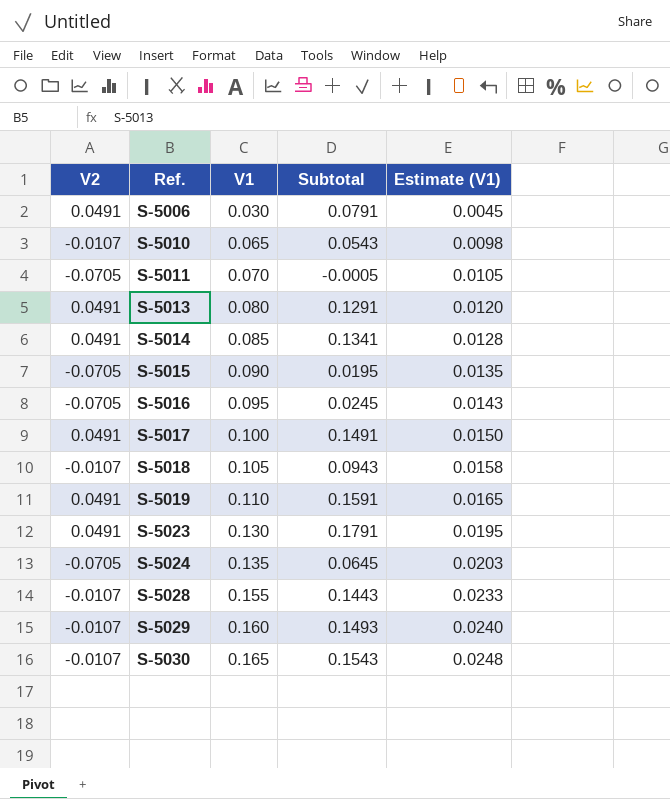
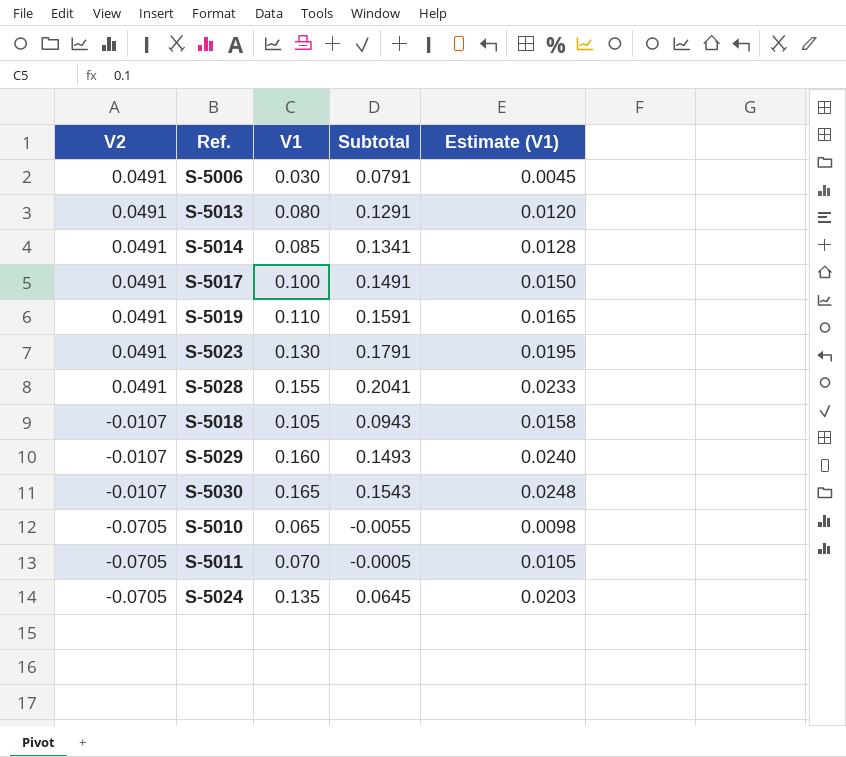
row order: Ref. ascending -> V2 descending
row S-5015: -0.0705 | 0.090 | 0.0195 | 0.0135 -> none
row S-5016: -0.0705 | 0.095 | 0.0245 | 0.0143 -> none
S-5028 | V2: -0.0107 -> 0.0491
S-5028 | Subtotal: 0.1443 -> 0.2041
S-5010 | V2: -0.0107 -> -0.0705
S-5010 | Subtotal: 0.0543 -> -0.0055

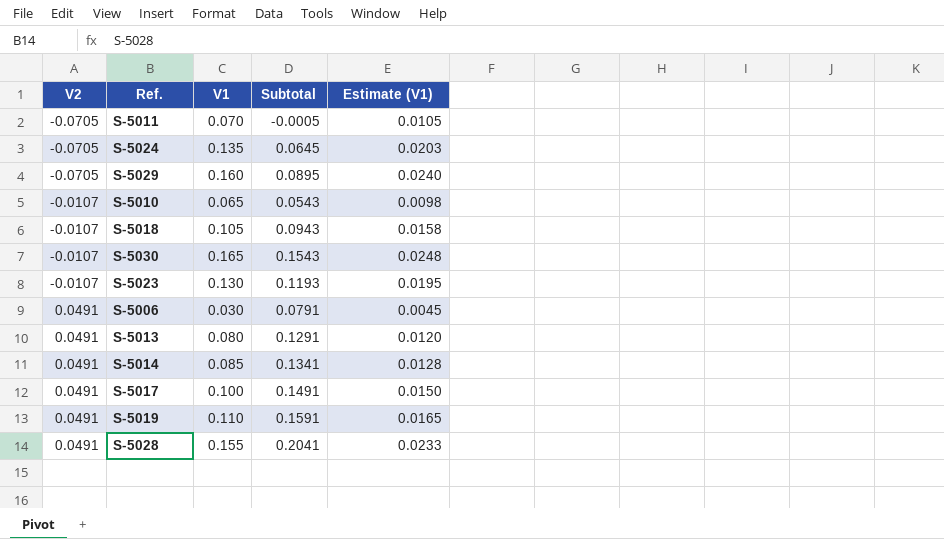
row order: V2 descending -> V2 ascending
S-5029 | V2: -0.0107 -> -0.0705
S-5029 | Subtotal: 0.1493 -> 0.0895
S-5010 | V2: -0.0705 -> -0.0107
S-5010 | Subtotal: -0.0055 -> 0.0543
S-5023 | V2: 0.0491 -> -0.0107
S-5023 | Subtotal: 0.1791 -> 0.1193

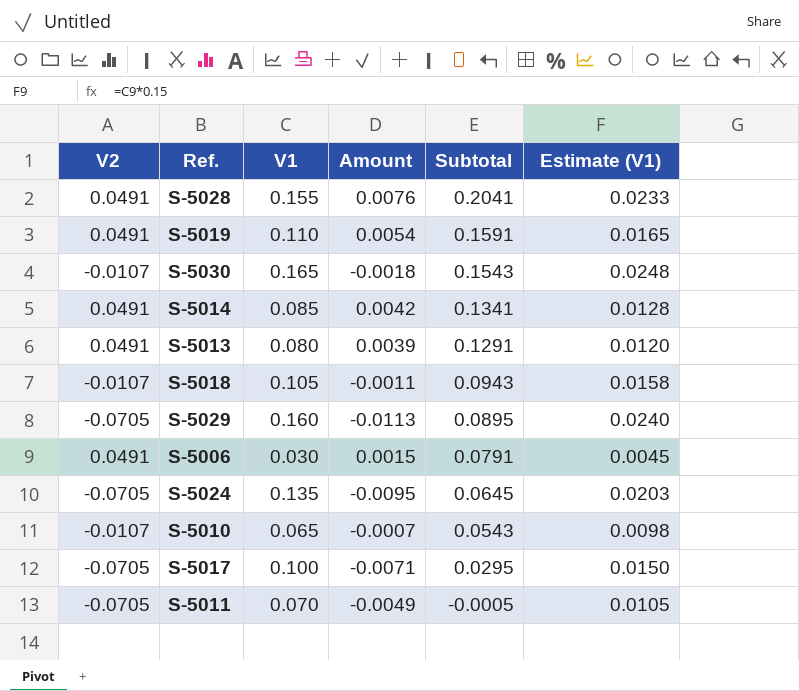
row order: V2 ascending -> Subtotal descending
column Amount | formula: none -> [V2] * [V1]
row S-5023: -0.0107 | 0.130 | 0.1193 | 0.0195 -> none
S-5017 | V2: 0.0491 -> -0.0705
S-5017 | Subtotal: 0.1491 -> 0.0295

